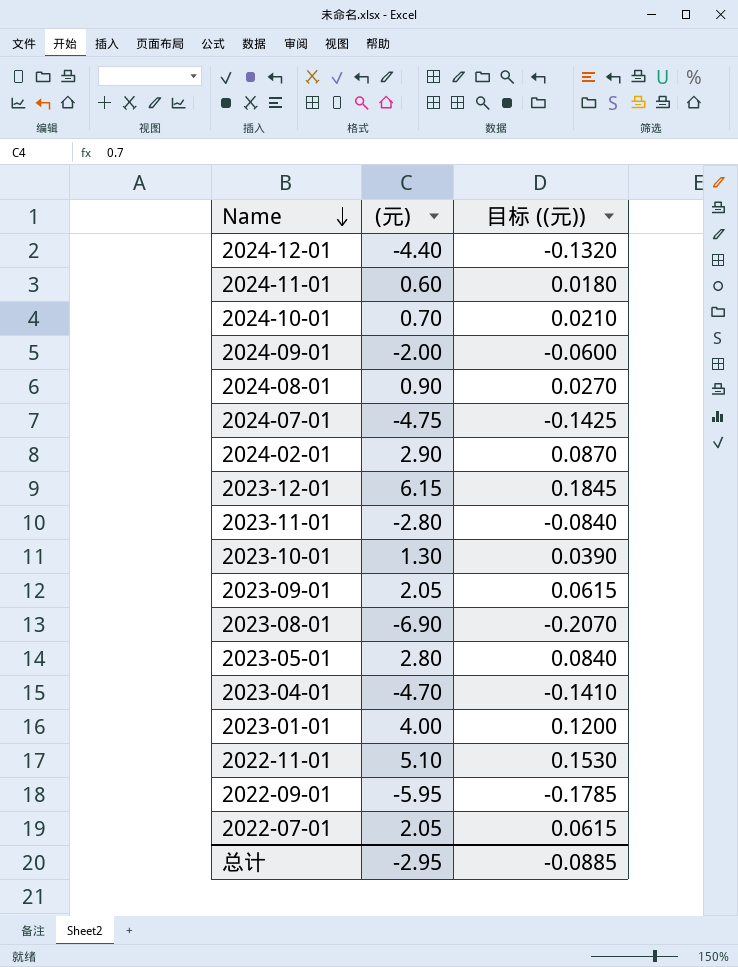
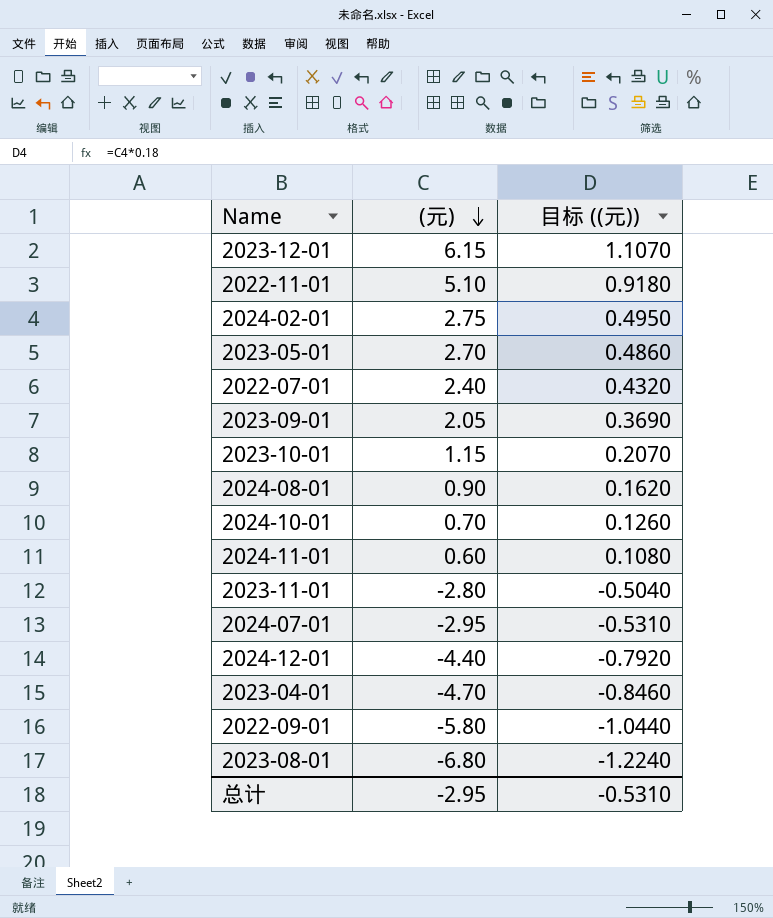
row order: Name descending -> (元) descending
column 目标 ((元)) | formula: [(元)] * 0.03 -> [(元)] * 0.18
row 2024-09-01: -2.00 | -0.0600 -> none
row 2023-01-01: 4.00 | 0.1200 -> none
2024-02-01 | (元): 2.90 -> 2.75
2023-05-01 | (元): 2.80 -> 2.70
2022-07-01 | (元): 2.05 -> 2.40
2023-10-01 | (元): 1.30 -> 1.15
2024-07-01 | (元): -4.75 -> -2.95
2022-09-01 | (元): -5.95 -> -5.80
2023-08-01 | (元): -6.90 -> -6.80
总计 | 目标 ((元)): -0.0885 -> -0.5310

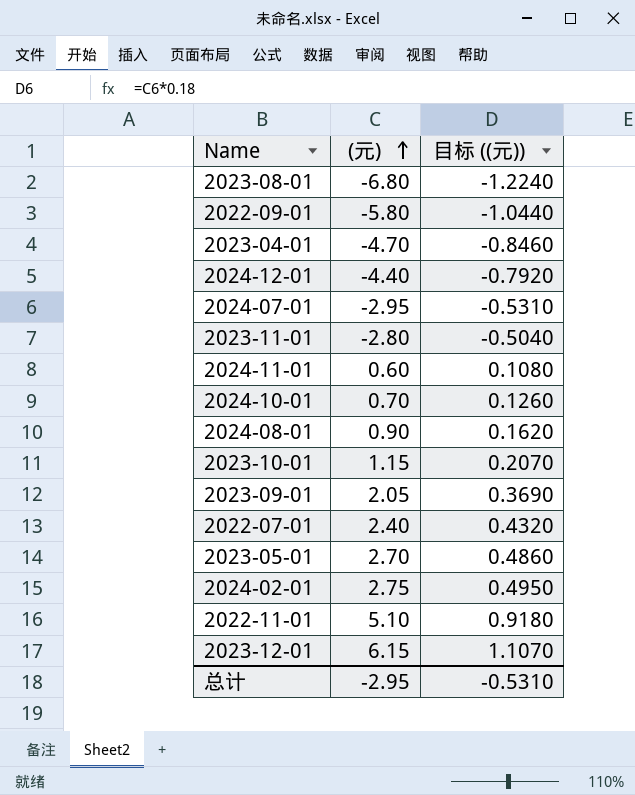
row order: (元) descending -> (元) ascending

